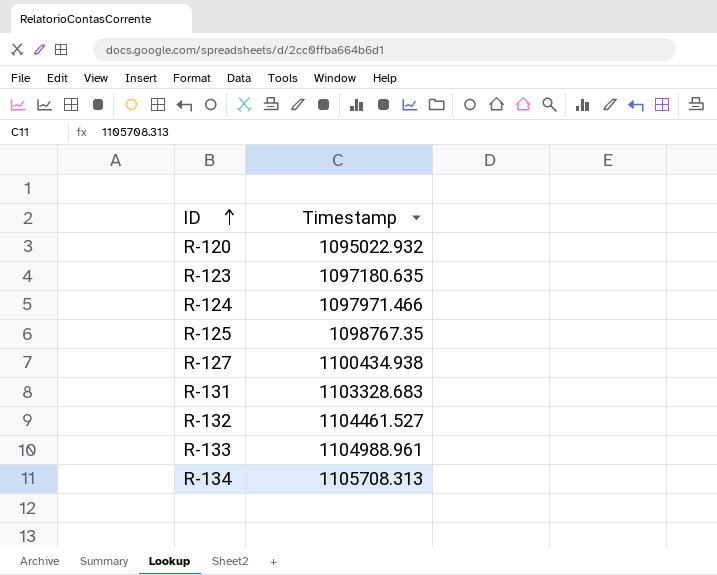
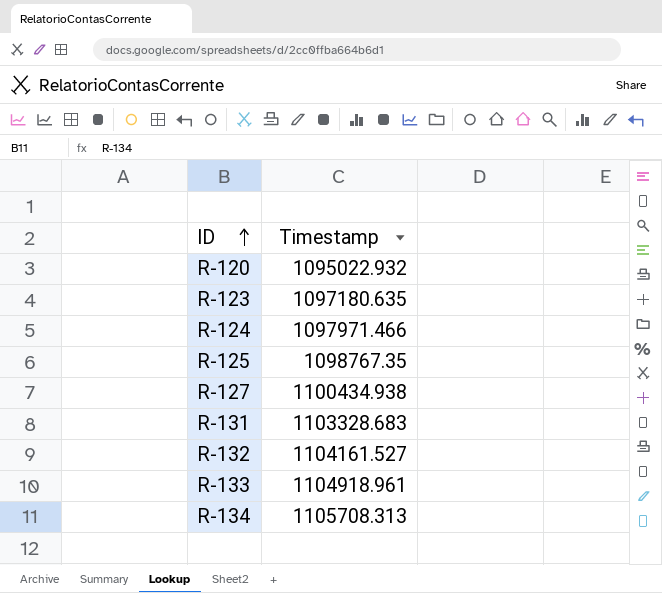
R-132 | Timestamp: 1104461.527 -> 1104161.527
R-133 | Timestamp: 1104988.961 -> 1104918.961

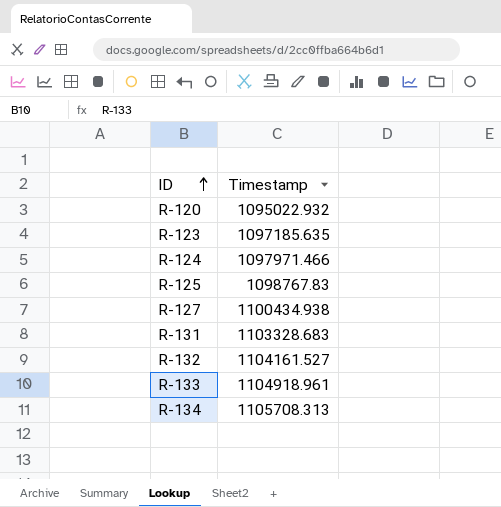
R-123 | Timestamp: 1097180.635 -> 1097185.635
R-125 | Timestamp: 1098767.35 -> 1098767.83

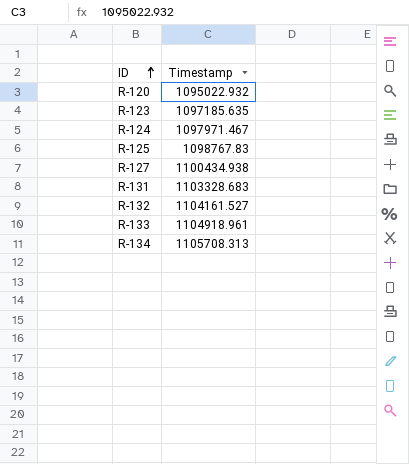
R-124 | Timestamp: 1097971.466 -> 1097971.467

